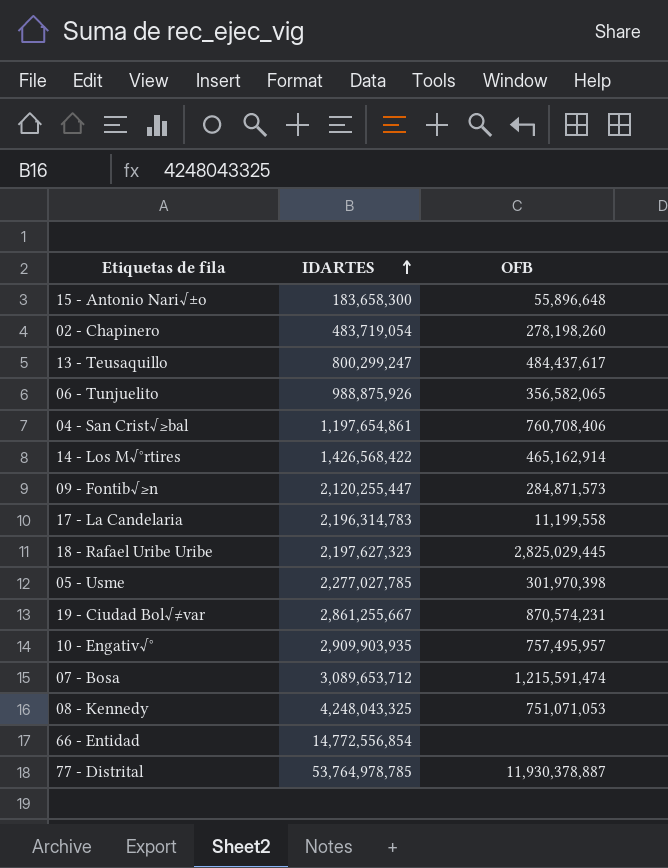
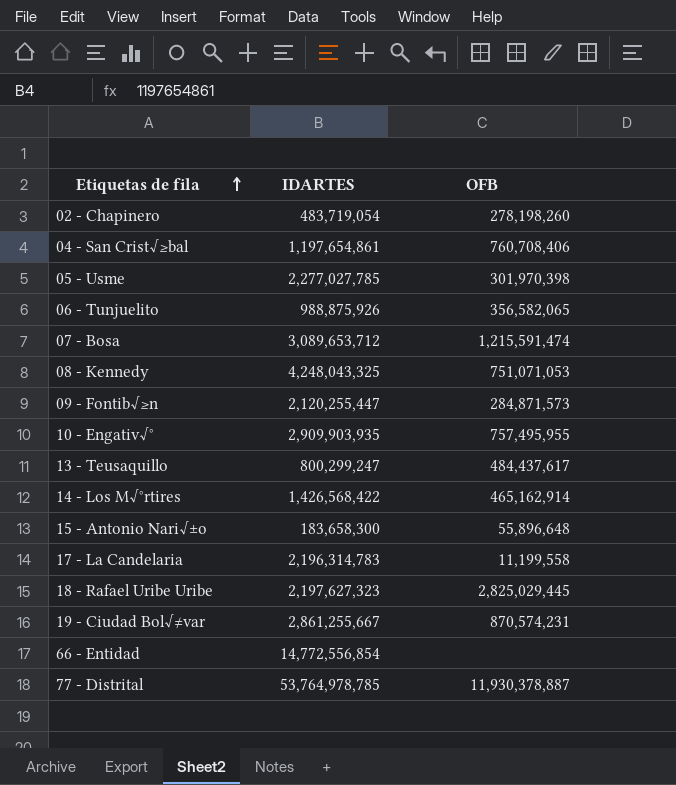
row order: IDARTES ascending -> Etiquetas de fila ascending
10 - Engativ√° | OFB: 757,495,957 -> 757,495,955

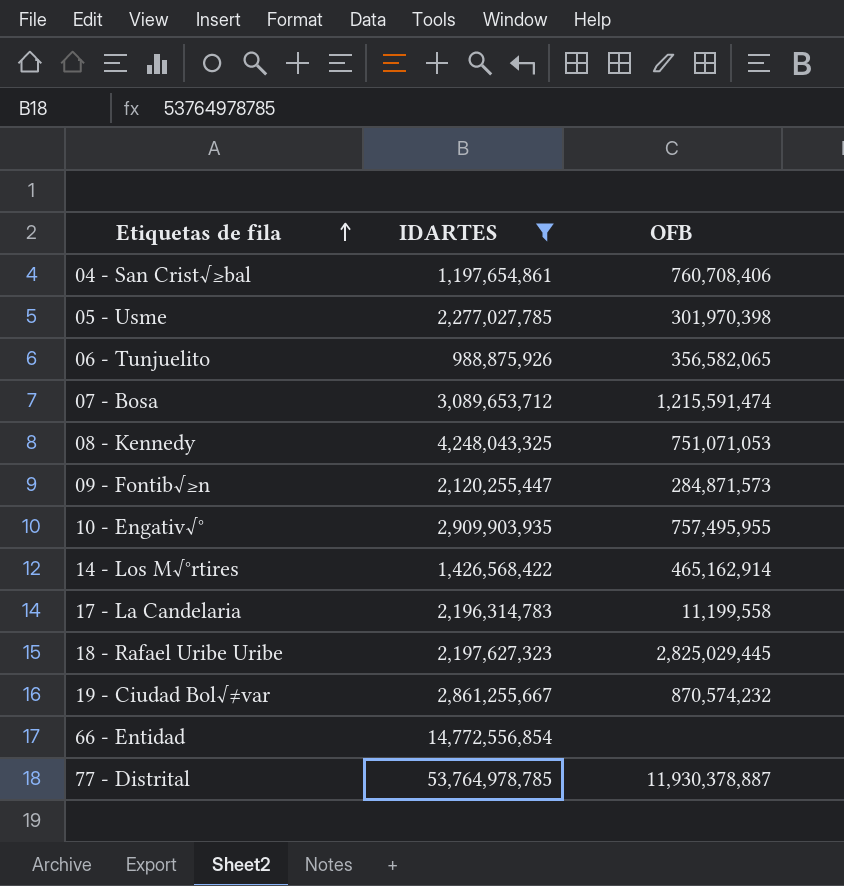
filter: none -> IDARTES >= 988,875,926
19 - Ciudad Bol√≠var | OFB: 870,574,231 -> 870,574,232

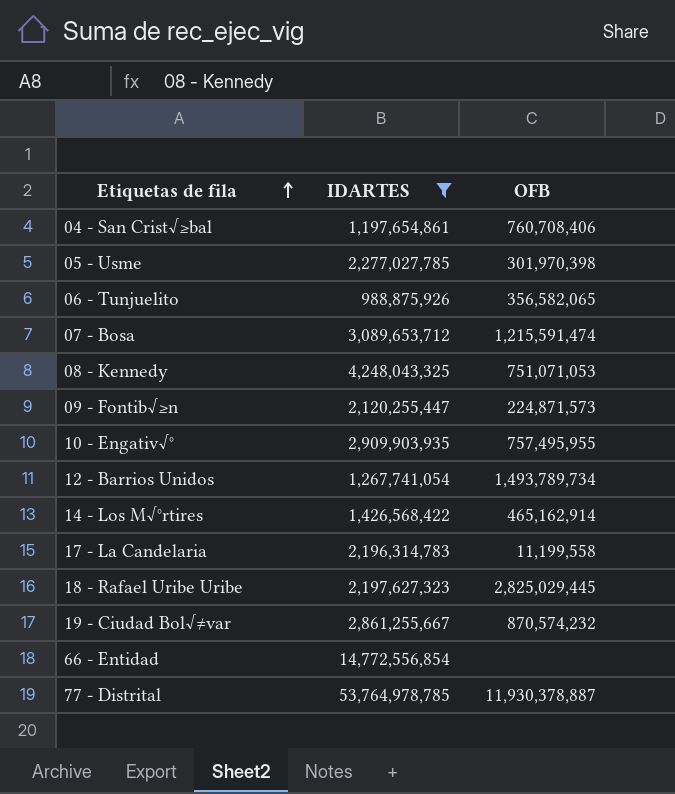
09 - Fontib√≥n | OFB: 284,871,573 -> 224,871,573
row 12 - Barrios Unidos: none -> 1,267,741,054 | 1,493,789,734

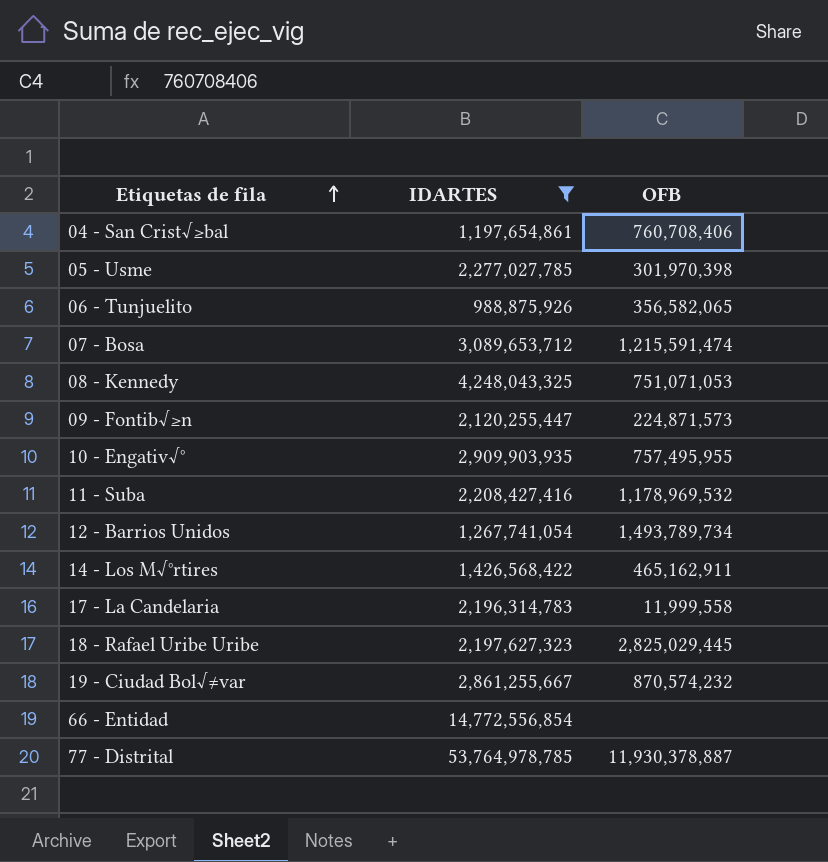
row 11 - Suba: none -> 2,208,427,416 | 1,178,969,532
14 - Los M√°rtires | OFB: 465,162,914 -> 465,162,911
17 - La Candelaria | OFB: 11,199,558 -> 11,999,558

